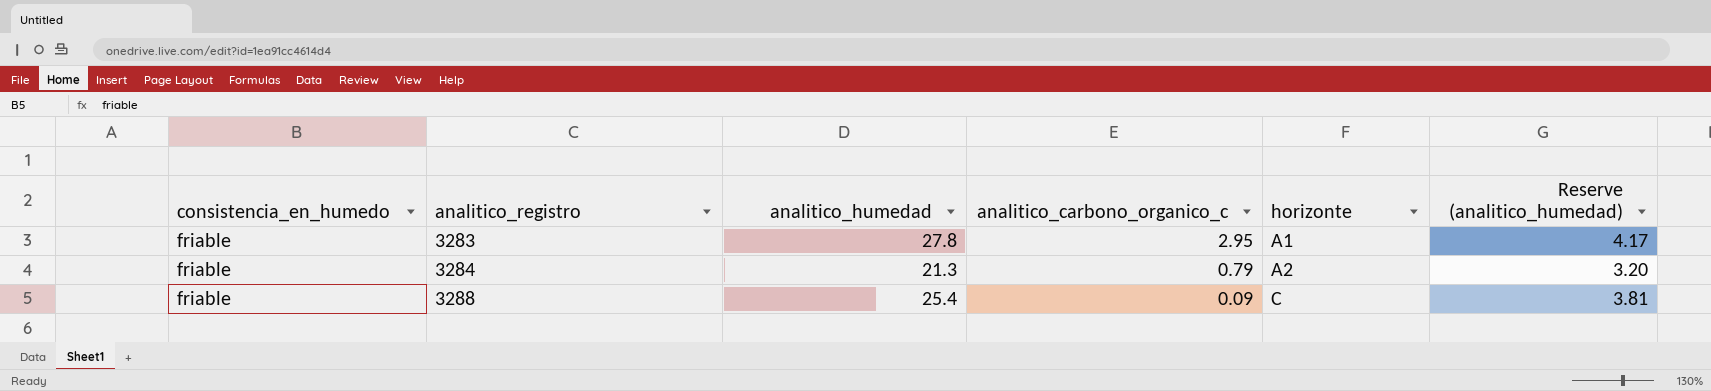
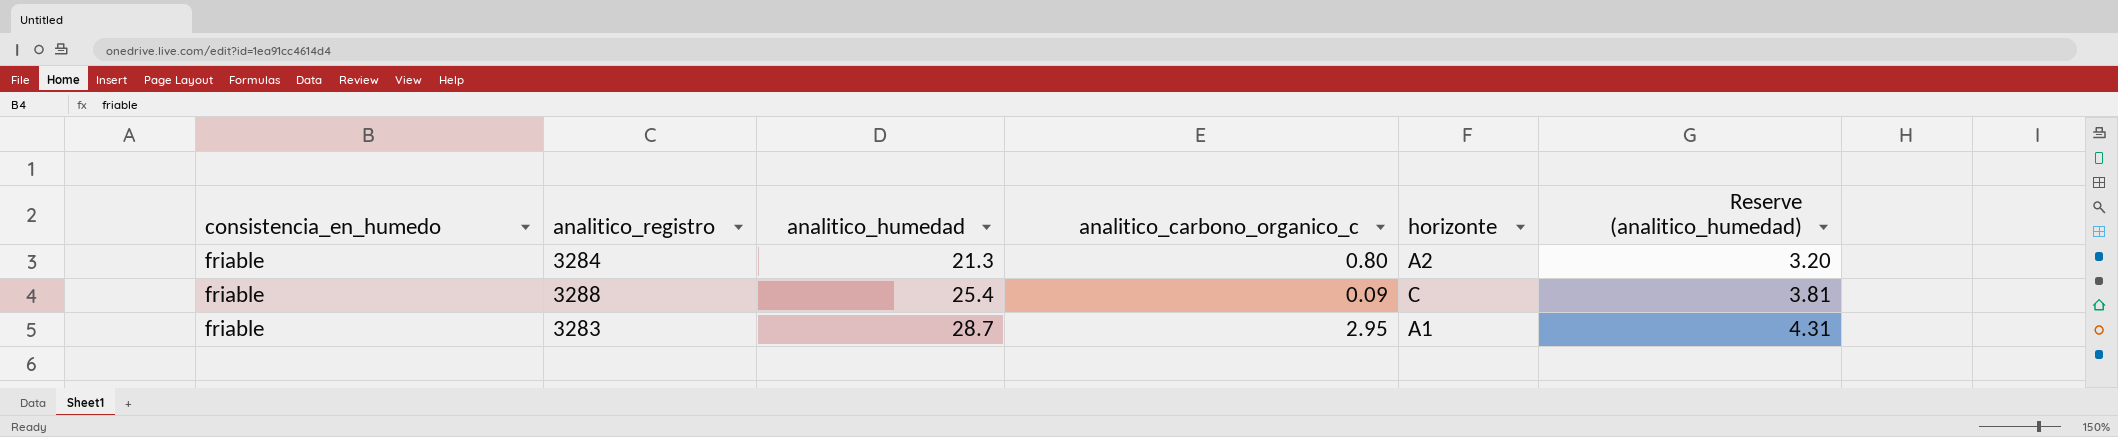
row order: analitico_registro ascending -> analitico_humedad ascending
3284 | analitico_carbono_organico_c: 0.79 -> 0.80
3283 | analitico_humedad: 27.8 -> 28.7
3283 | Reserve (analitico_humedad): 4.17 -> 4.31

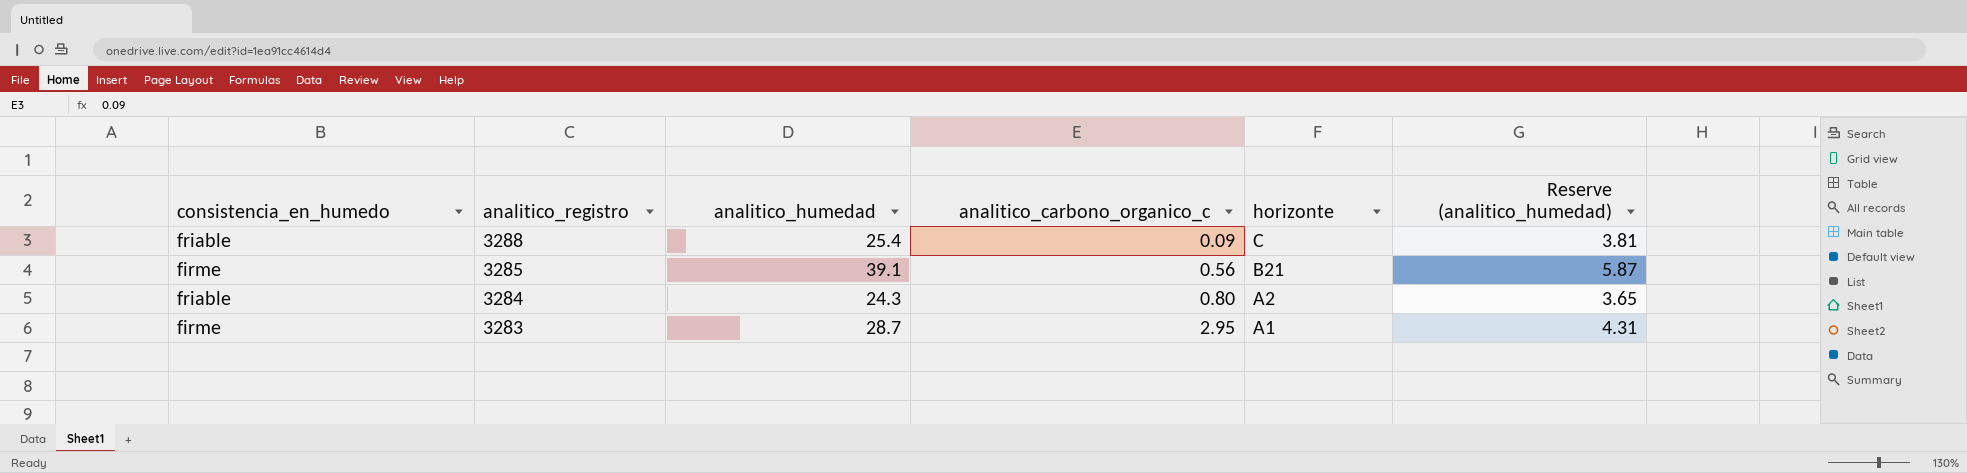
row order: analitico_humedad ascending -> analitico_registro descending
row 3285: none -> firme | 39.1 | 0.56 | B21 | 5.87
3284 | analitico_humedad: 21.3 -> 24.3
3284 | Reserve (analitico_humedad): 3.20 -> 3.65
3283 | consistencia_en_humedo: friable -> firme

